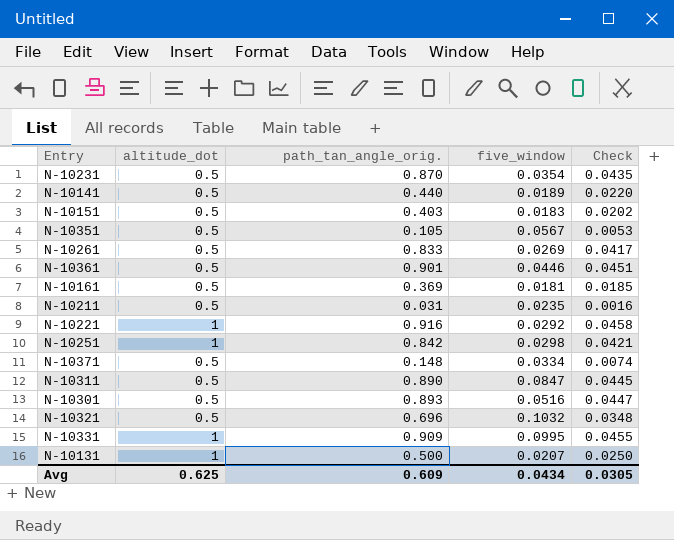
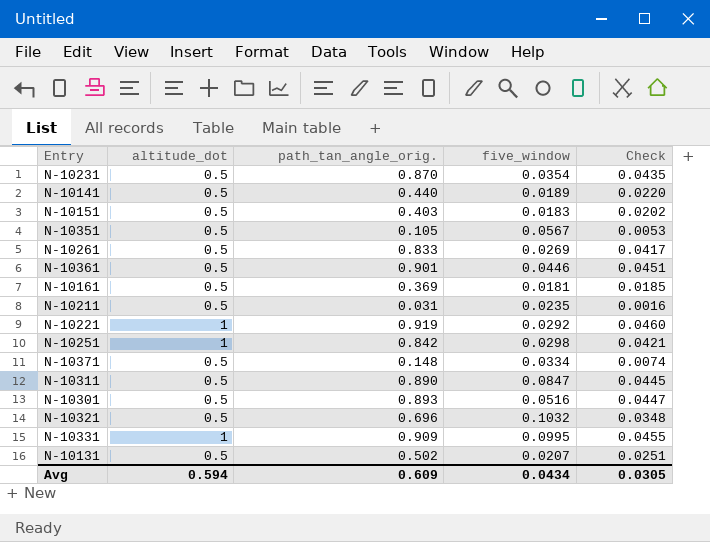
N-10221 | path_tan_angle_orig.: 0.916 -> 0.919
N-10221 | Check: 0.0458 -> 0.0460
N-10131 | altitude_dot: 1 -> 0.5
N-10131 | path_tan_angle_orig.: 0.500 -> 0.502
N-10131 | Check: 0.0250 -> 0.0251
Avg | altitude_dot: 0.625 -> 0.594

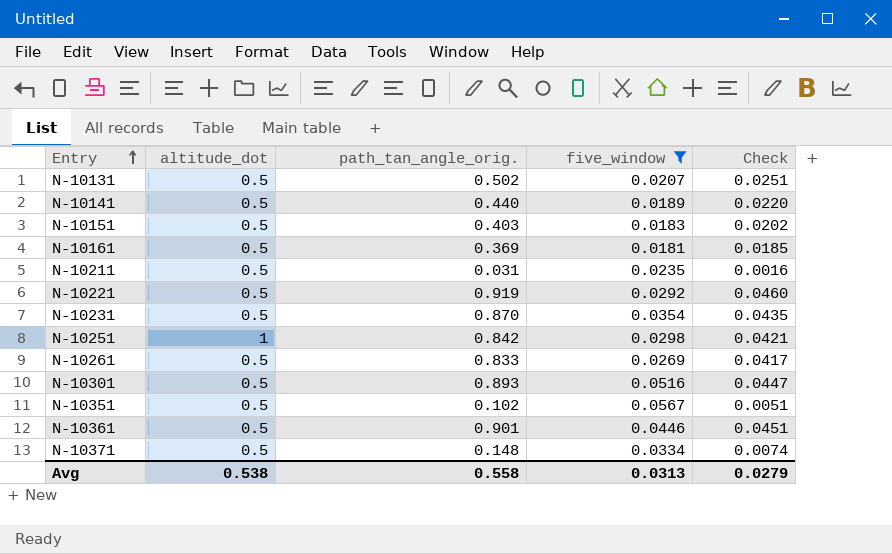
filter: none -> five_window <= 0.0567
row order: none -> Entry ascending
N-10221 | altitude_dot: 1 -> 0.5
N-10351 | path_tan_angle_orig.: 0.105 -> 0.102
N-10351 | Check: 0.0053 -> 0.0051
Avg | altitude_dot: 0.594 -> 0.538
Avg | path_tan_angle_orig.: 0.609 -> 0.558
Avg | five_window: 0.0434 -> 0.0313
Avg | Check: 0.0305 -> 0.0279

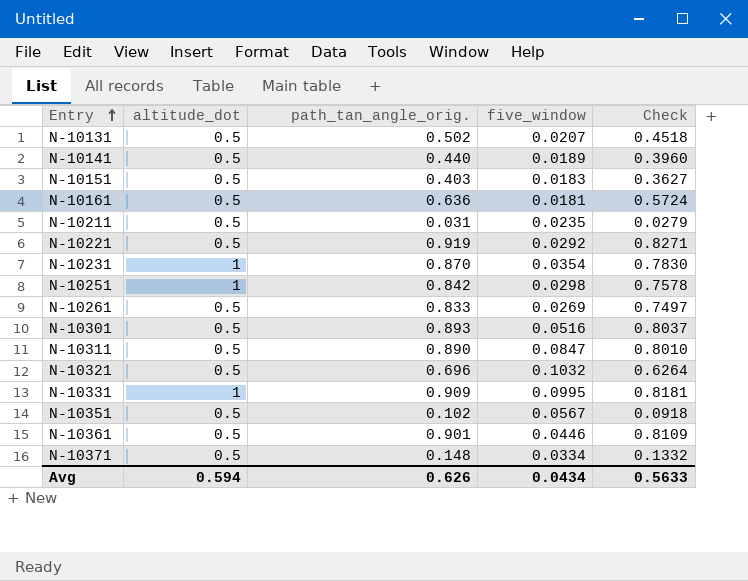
filter: five_window <= 0.0567 -> none
column Check | formula: [path_tan_angle_orig.] * 0.05 -> [path_tan_angle_orig.] * 0.9
N-10161 | path_tan_angle_orig.: 0.369 -> 0.636
N-10231 | altitude_dot: 0.5 -> 1
Avg | altitude_dot: 0.538 -> 0.594
Avg | path_tan_angle_orig.: 0.558 -> 0.626
Avg | five_window: 0.0313 -> 0.0434
Avg | Check: 0.0279 -> 0.5633

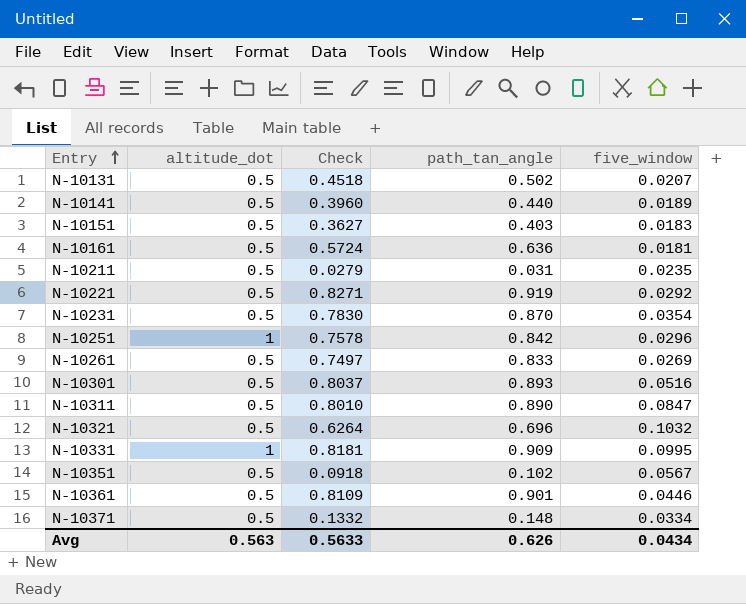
column Check | position: 5 -> 3
column name: path_tan_angle_orig. -> path_tan_angle
N-10231 | altitude_dot: 1 -> 0.5
N-10251 | five_window: 0.0298 -> 0.0296
Avg | altitude_dot: 0.594 -> 0.563

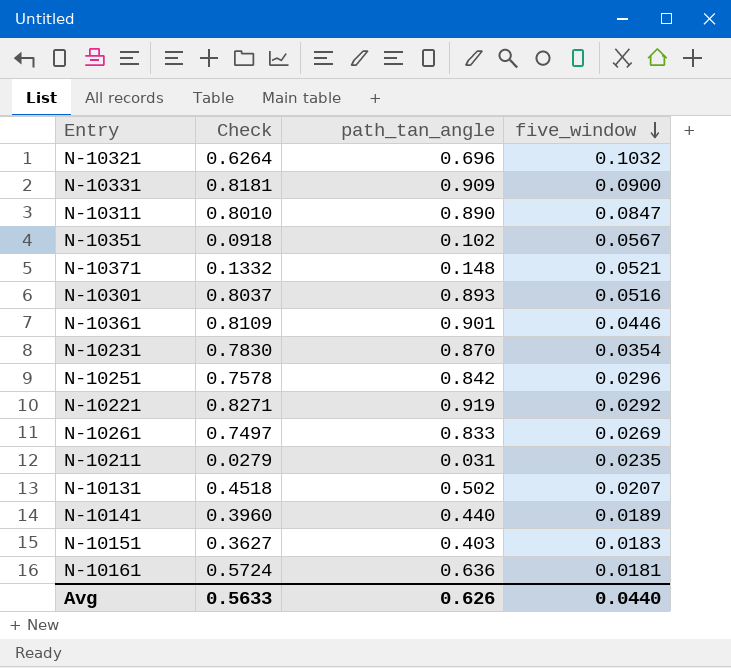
row order: Entry ascending -> five_window descending
column altitude_dot | position: 2 -> none
N-10331 | five_window: 0.0995 -> 0.0900
N-10371 | five_window: 0.0334 -> 0.0521
Avg | five_window: 0.0434 -> 0.0440

